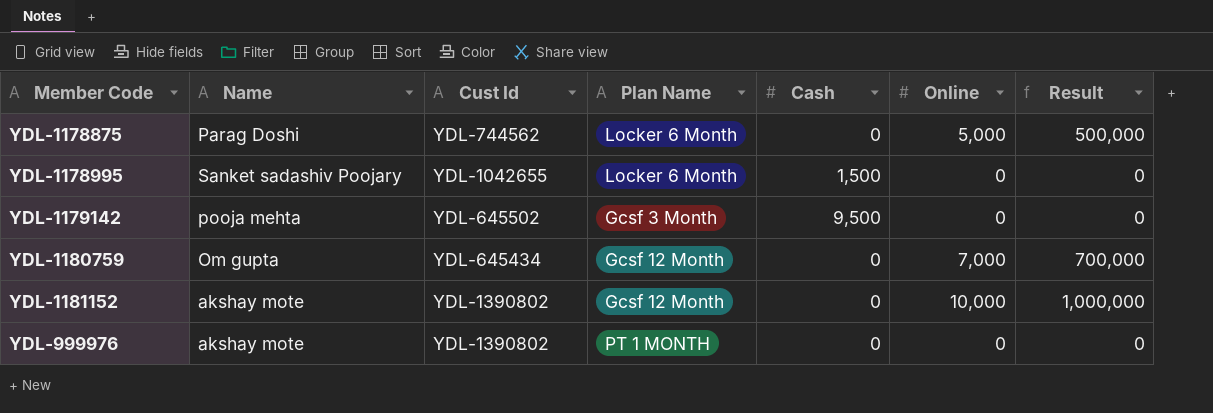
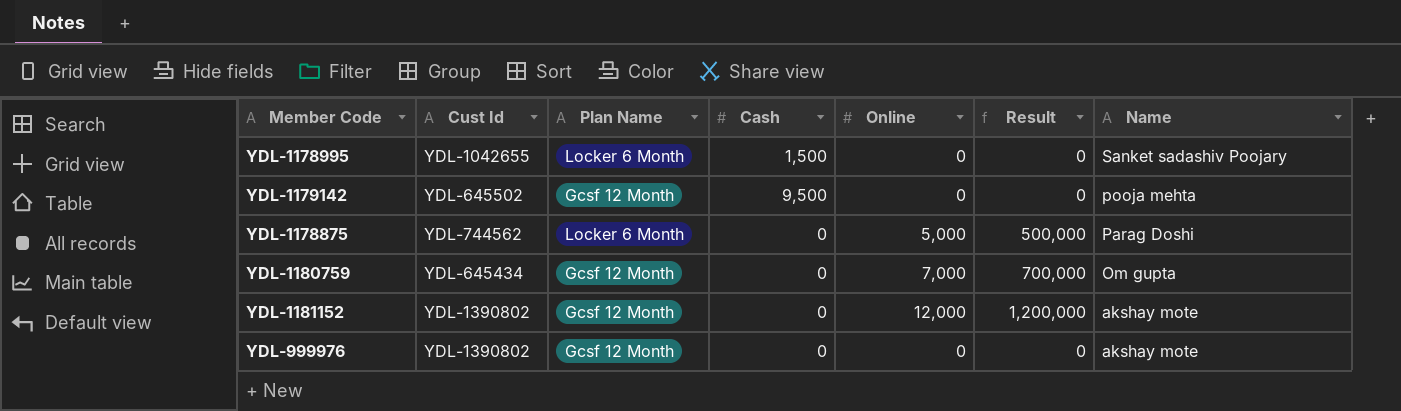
row order: none -> Name descending
column Name | position: 2 -> 7
YDL-1179142 | Plan Name: Gcsf 3 Month -> Gcsf 12 Month
YDL-1181152 | Online: 10,000 -> 12,000
YDL-1181152 | Result: 1,000,000 -> 1,200,000
YDL-999976 | Plan Name: PT 1 MONTH -> Gcsf 12 Month

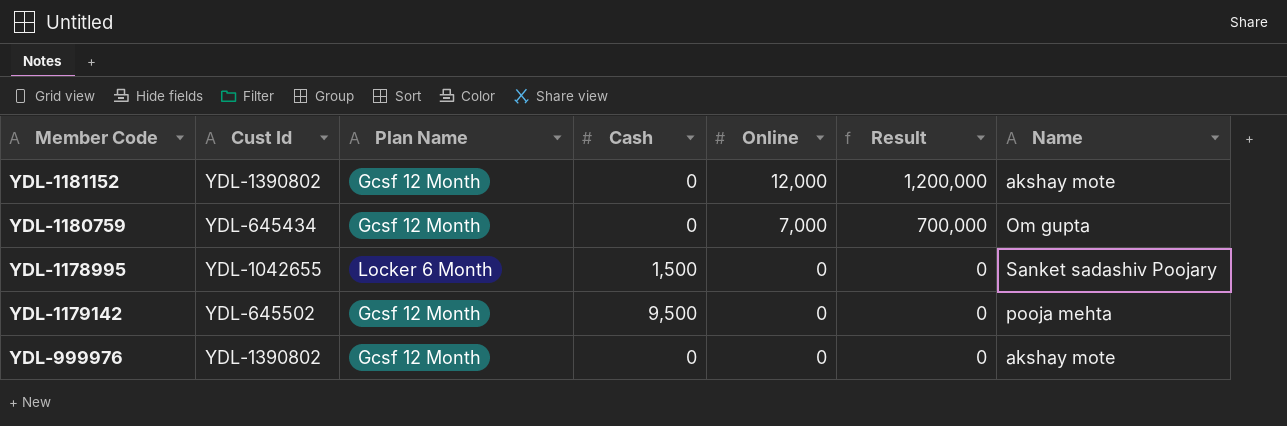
row order: Name descending -> Online descending
row YDL-1178875: YDL-744562 | Locker 6 Month | 0 | 5,000 | 500,000 | Parag Doshi -> none

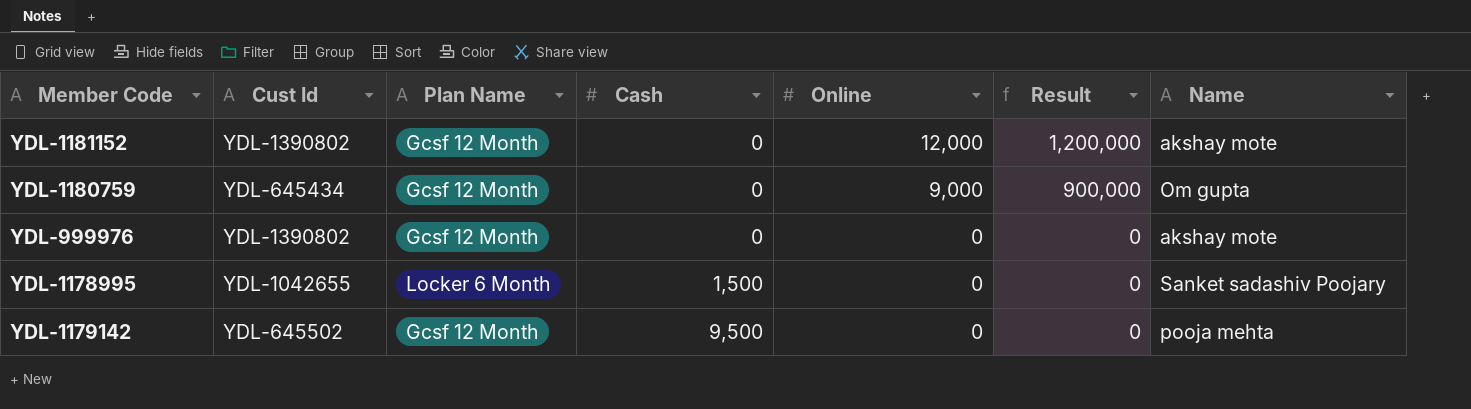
row order: Online descending -> Cash ascending
YDL-1180759 | Online: 7,000 -> 9,000
YDL-1180759 | Result: 700,000 -> 900,000

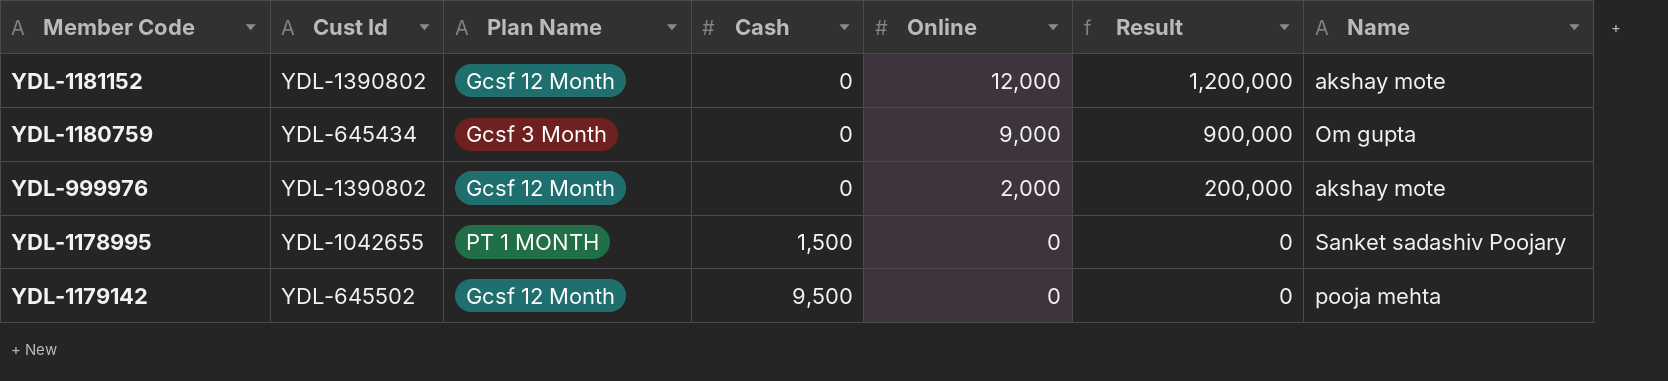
YDL-1180759 | Plan Name: Gcsf 12 Month -> Gcsf 3 Month
YDL-999976 | Online: 0 -> 2,000
YDL-999976 | Result: 0 -> 200,000
YDL-1178995 | Plan Name: Locker 6 Month -> PT 1 MONTH

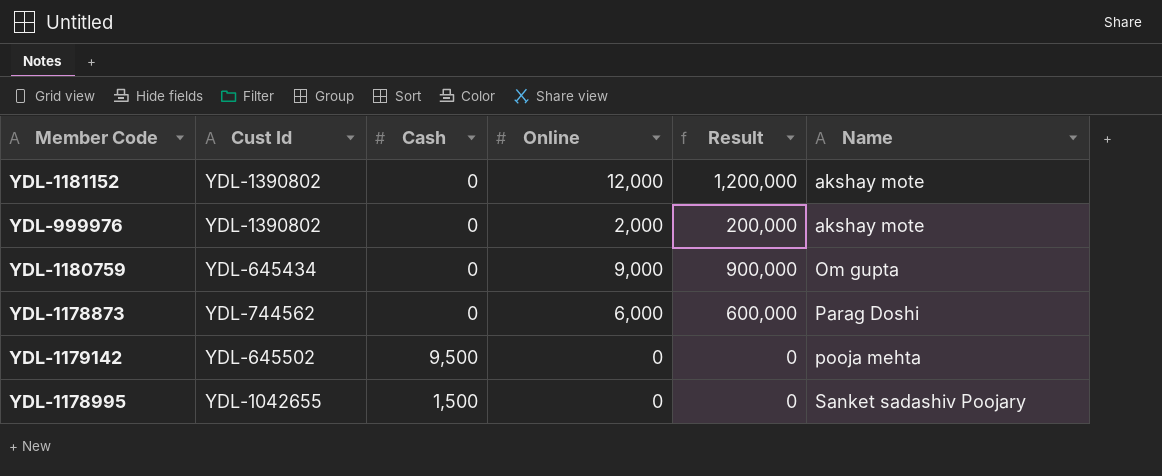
row order: Cash ascending -> Name ascending
column Plan Name | position: 3 -> none
row YDL-1178873: none -> YDL-744562 | 0 | 6,000 | 600,000 | Parag Doshi

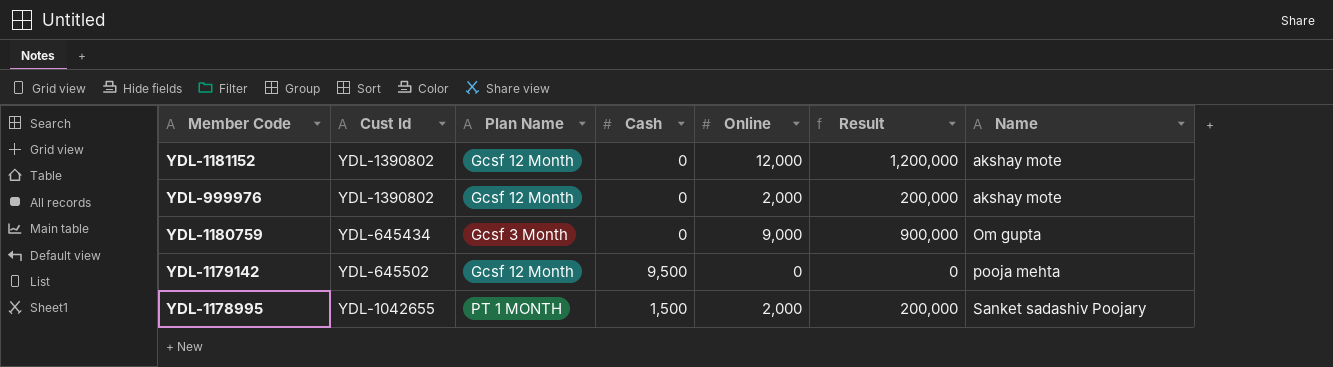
column Plan Name | position: none -> 3
row YDL-1178873: YDL-744562 | 0 | 6,000 | 600,000 | Parag Doshi -> none
YDL-1178995 | Online: 0 -> 2,000
YDL-1178995 | Result: 0 -> 200,000

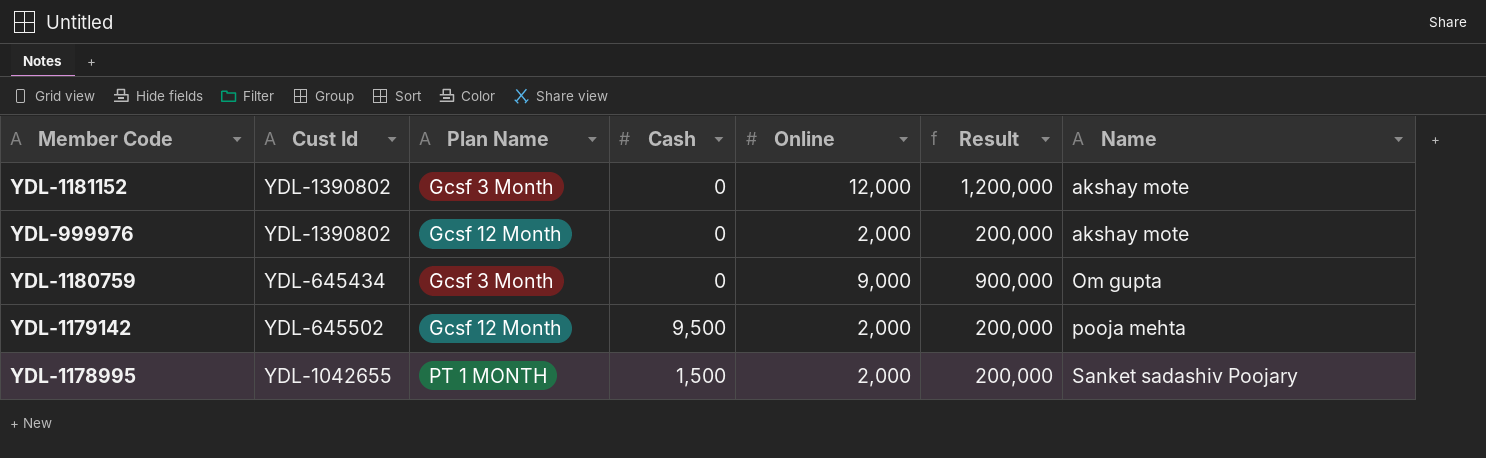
YDL-1181152 | Plan Name: Gcsf 12 Month -> Gcsf 3 Month
YDL-1179142 | Online: 0 -> 2,000
YDL-1179142 | Result: 0 -> 200,000

